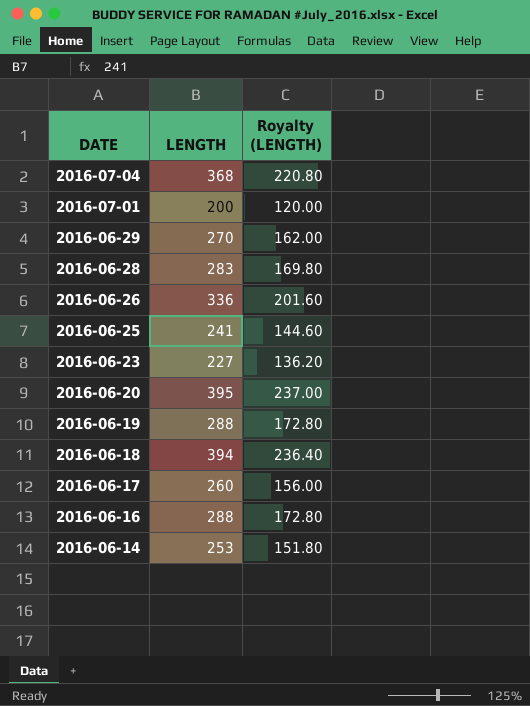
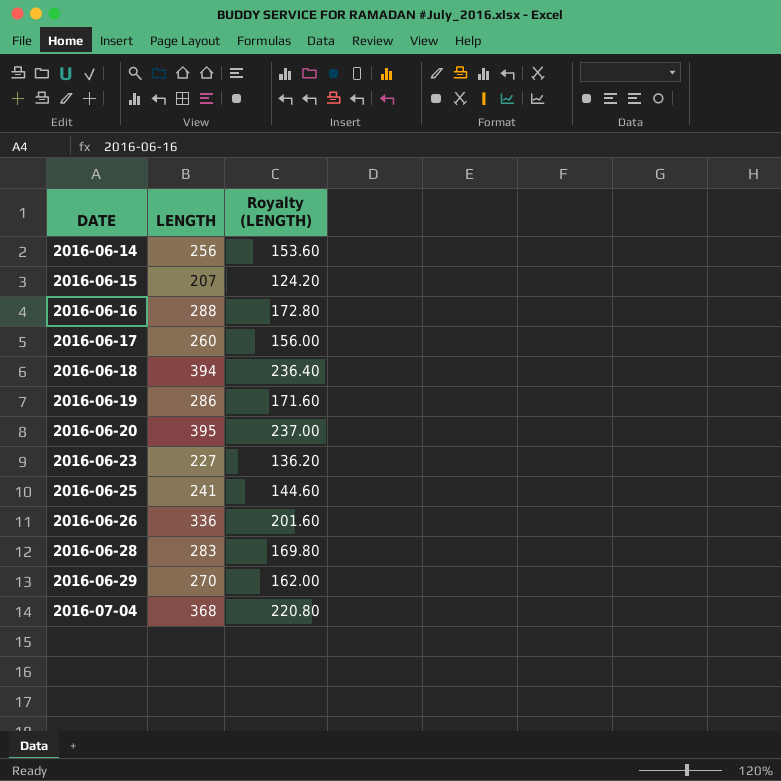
row order: DATE descending -> DATE ascending
row 2016-07-01: 200 | 120.00 -> none
2016-06-14 | LENGTH: 253 -> 256
2016-06-14 | Royalty (LENGTH): 151.80 -> 153.60
row 2016-06-15: none -> 207 | 124.20
2016-06-19 | LENGTH: 288 -> 286
2016-06-19 | Royalty (LENGTH): 172.80 -> 171.60

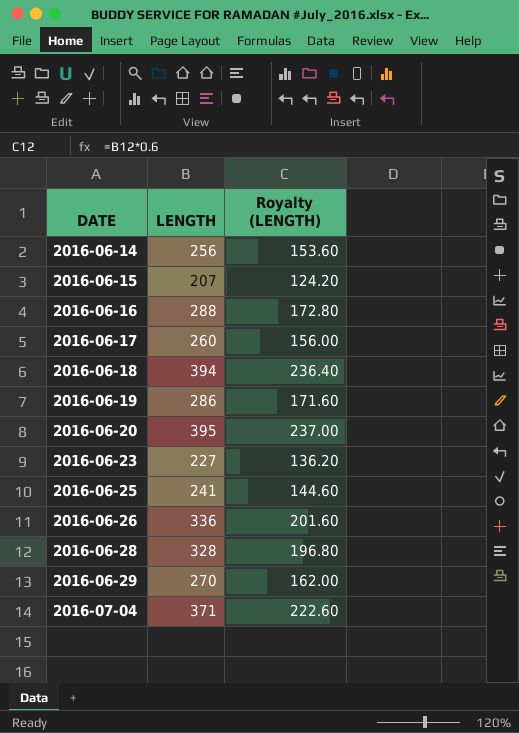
2016-06-28 | LENGTH: 283 -> 328
2016-06-28 | Royalty (LENGTH): 169.80 -> 196.80
2016-07-04 | LENGTH: 368 -> 371
2016-07-04 | Royalty (LENGTH): 220.80 -> 222.60

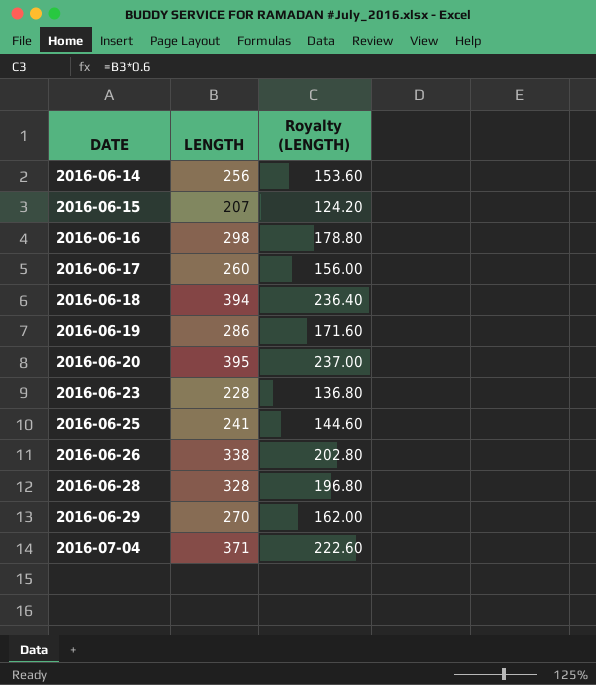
2016-06-16 | LENGTH: 288 -> 298
2016-06-16 | Royalty (LENGTH): 172.80 -> 178.80
2016-06-23 | LENGTH: 227 -> 228
2016-06-23 | Royalty (LENGTH): 136.20 -> 136.80
2016-06-26 | LENGTH: 336 -> 338
2016-06-26 | Royalty (LENGTH): 201.60 -> 202.80

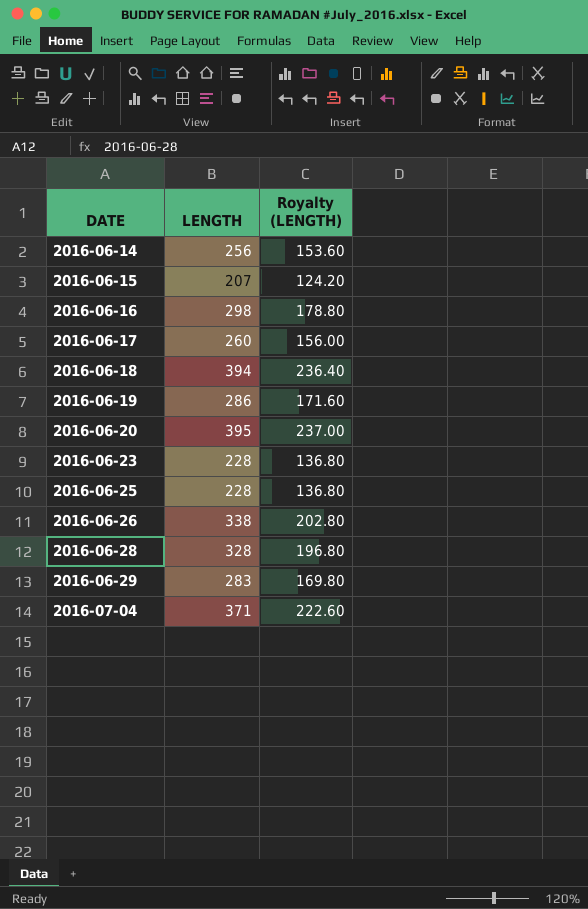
2016-06-25 | LENGTH: 241 -> 228
2016-06-25 | Royalty (LENGTH): 144.60 -> 136.80
2016-06-29 | LENGTH: 270 -> 283
2016-06-29 | Royalty (LENGTH): 162.00 -> 169.80

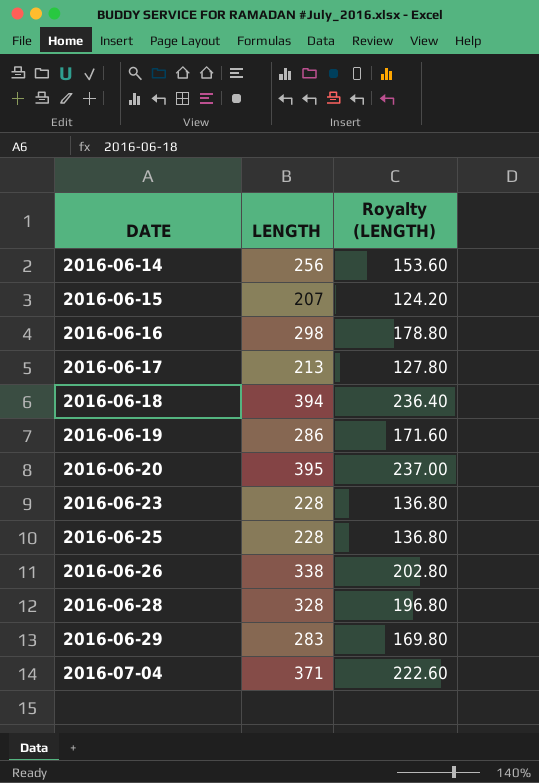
2016-06-17 | LENGTH: 260 -> 213
2016-06-17 | Royalty (LENGTH): 156.00 -> 127.80

